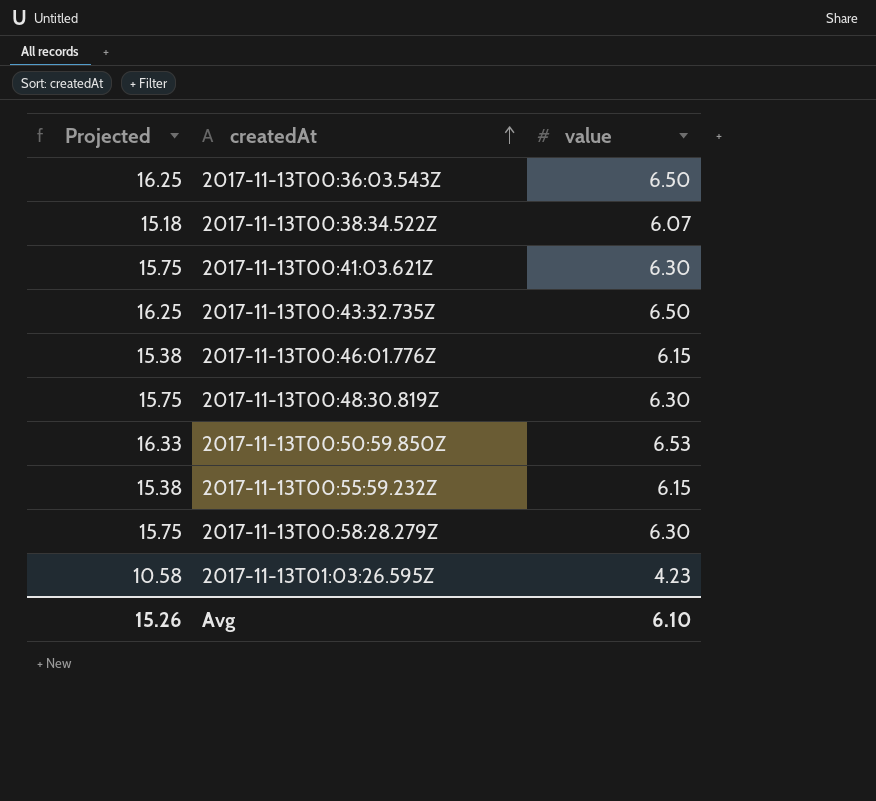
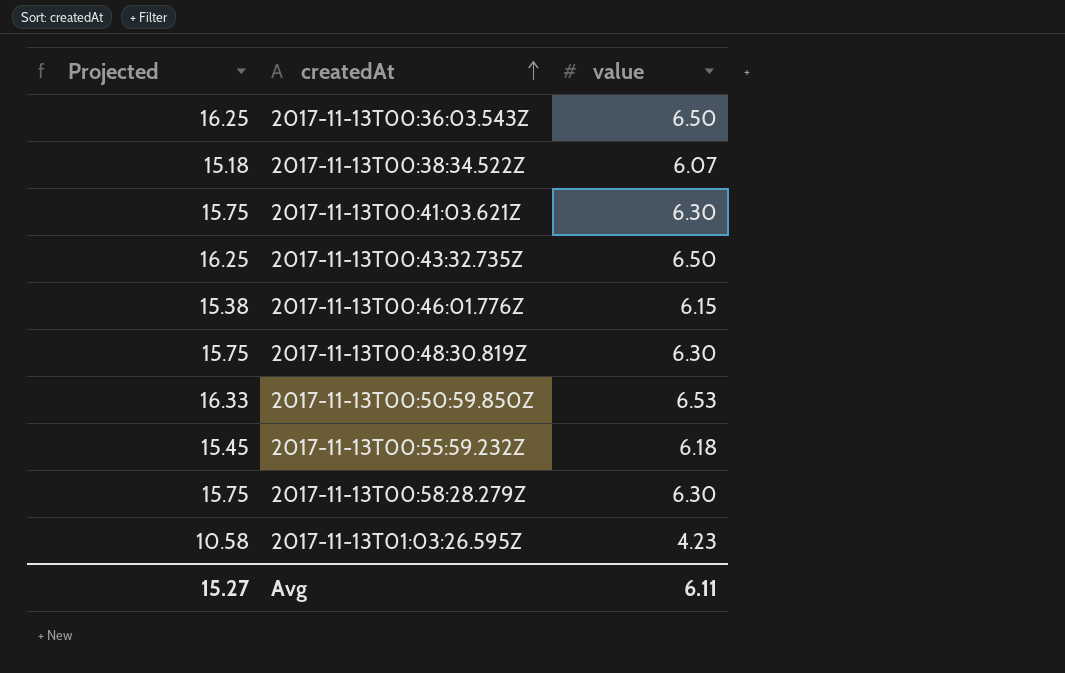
2017-11-13T00:55:59.232Z | Projected: 15.38 -> 15.45
2017-11-13T00:55:59.232Z | value: 6.15 -> 6.18
Avg | Projected: 15.26 -> 15.27
Avg | value: 6.10 -> 6.11

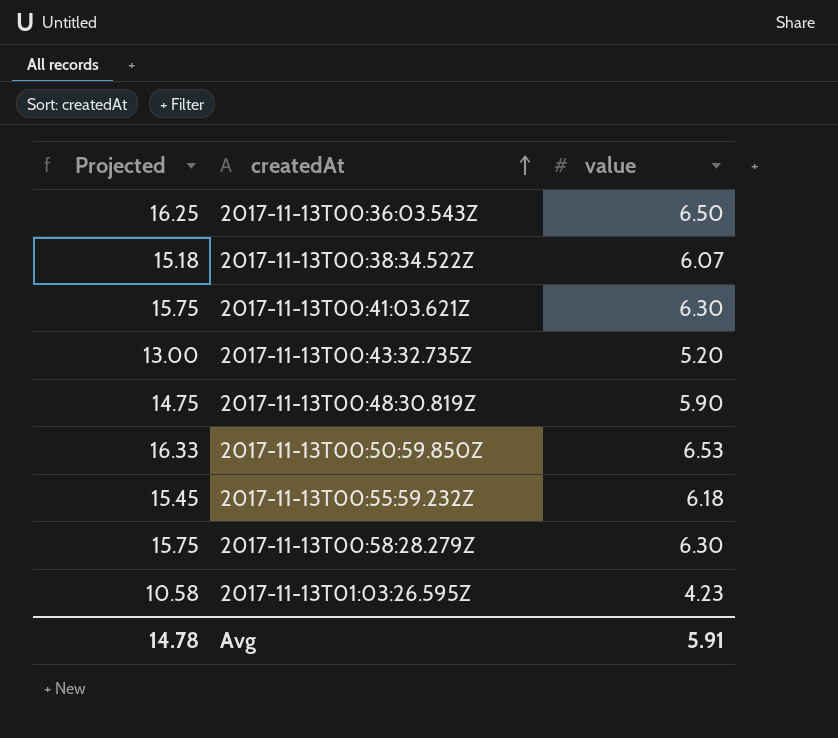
row 2017-11-13T00:46:01.776Z: 15.38 | 6.15 -> none
2017-11-13T00:43:32.735Z | Projected: 16.25 -> 13.00
2017-11-13T00:43:32.735Z | value: 6.50 -> 5.20
2017-11-13T00:48:30.819Z | Projected: 15.75 -> 14.75
2017-11-13T00:48:30.819Z | value: 6.30 -> 5.90
Avg | Projected: 15.27 -> 14.78
Avg | value: 6.11 -> 5.91

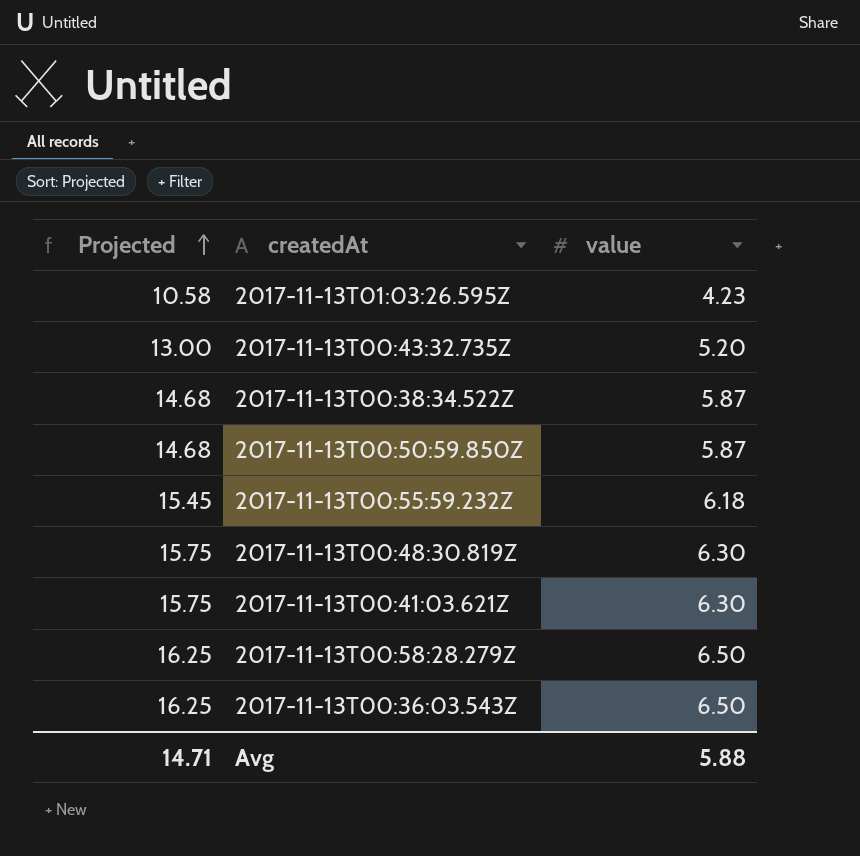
row order: createdAt ascending -> Projected ascending
2017-11-13T00:38:34.522Z | Projected: 15.18 -> 14.68
2017-11-13T00:38:34.522Z | value: 6.07 -> 5.87
2017-11-13T00:50:59.850Z | Projected: 16.33 -> 14.68
2017-11-13T00:50:59.850Z | value: 6.53 -> 5.87
2017-11-13T00:48:30.819Z | Projected: 14.75 -> 15.75
2017-11-13T00:48:30.819Z | value: 5.90 -> 6.30
2017-11-13T00:58:28.279Z | Projected: 15.75 -> 16.25
2017-11-13T00:58:28.279Z | value: 6.30 -> 6.50
Avg | Projected: 14.78 -> 14.71
Avg | value: 5.91 -> 5.88

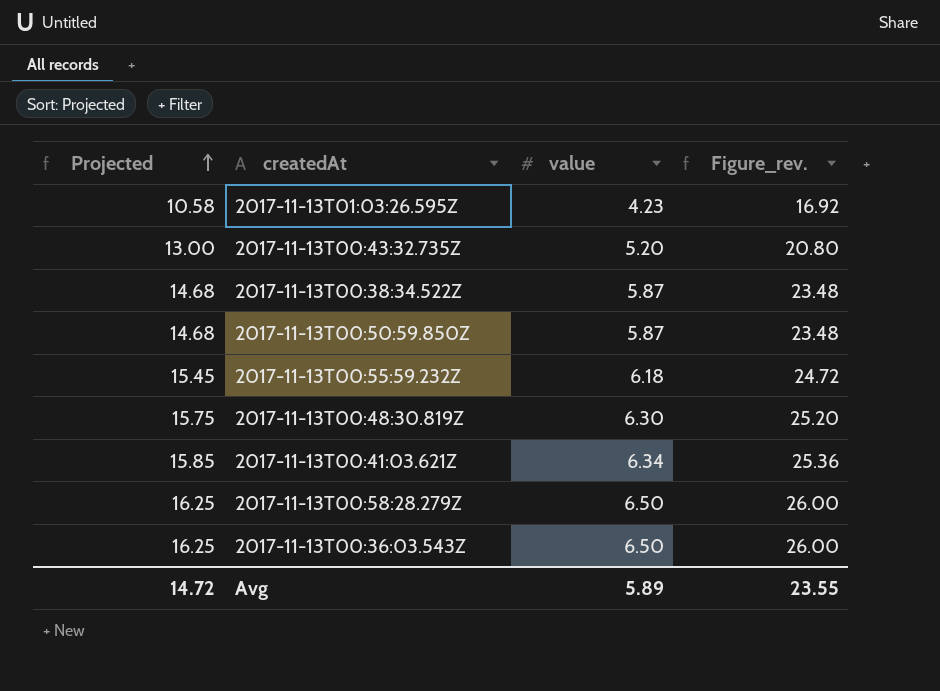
column Figure_rev. | formula: none -> [value] * 4
2017-11-13T00:41:03.621Z | Projected: 15.75 -> 15.85
2017-11-13T00:41:03.621Z | value: 6.30 -> 6.34
Avg | Projected: 14.71 -> 14.72
Avg | value: 5.88 -> 5.89

